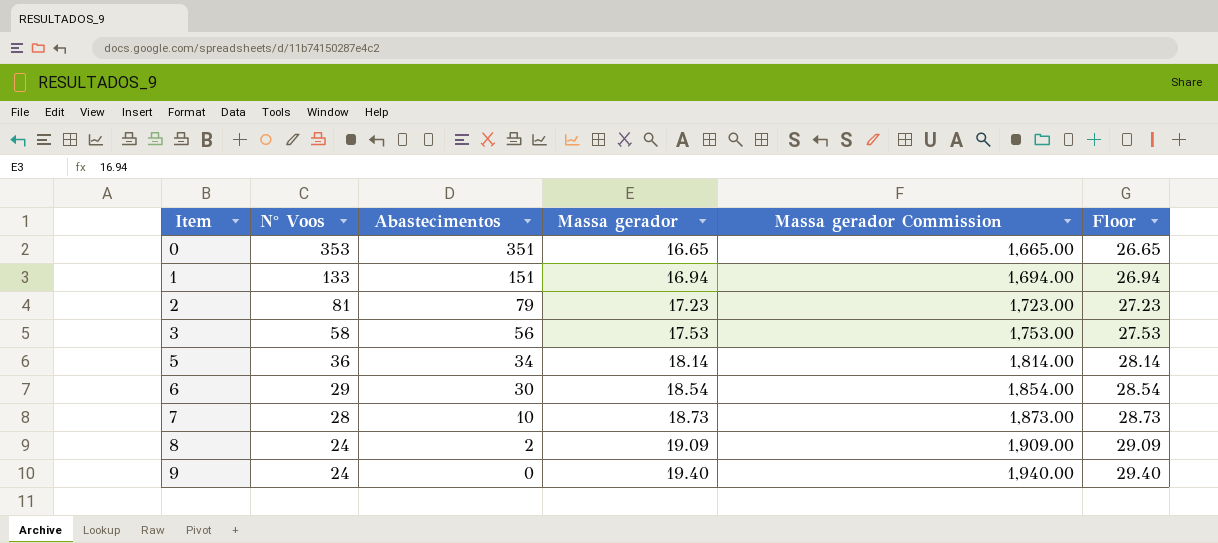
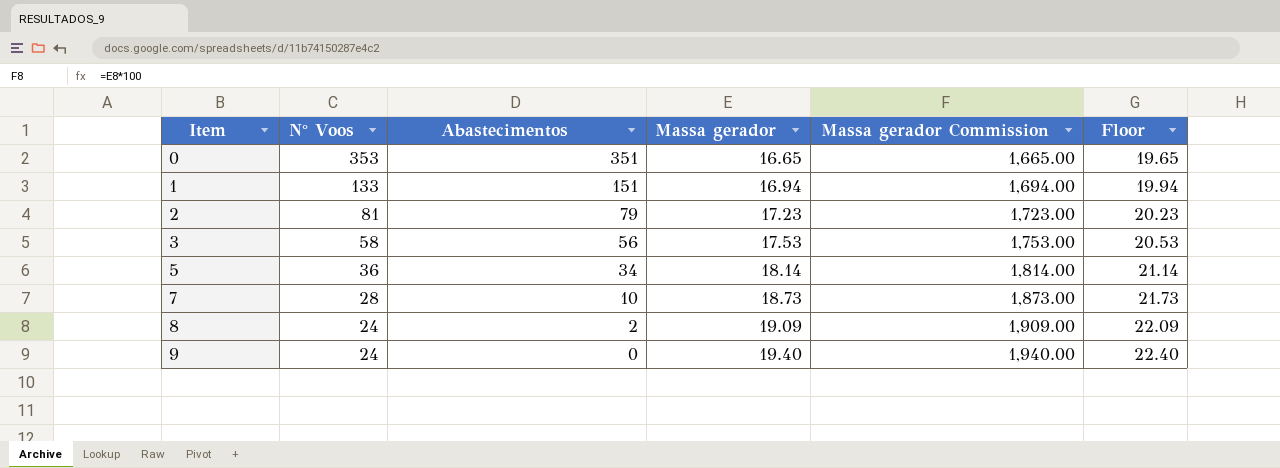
column Floor | formula: [Massa gerador] + 10 -> [Massa gerador] + 3
row 6: 29 | 30 | 18.54 | 1,854.00 | 28.54 -> none

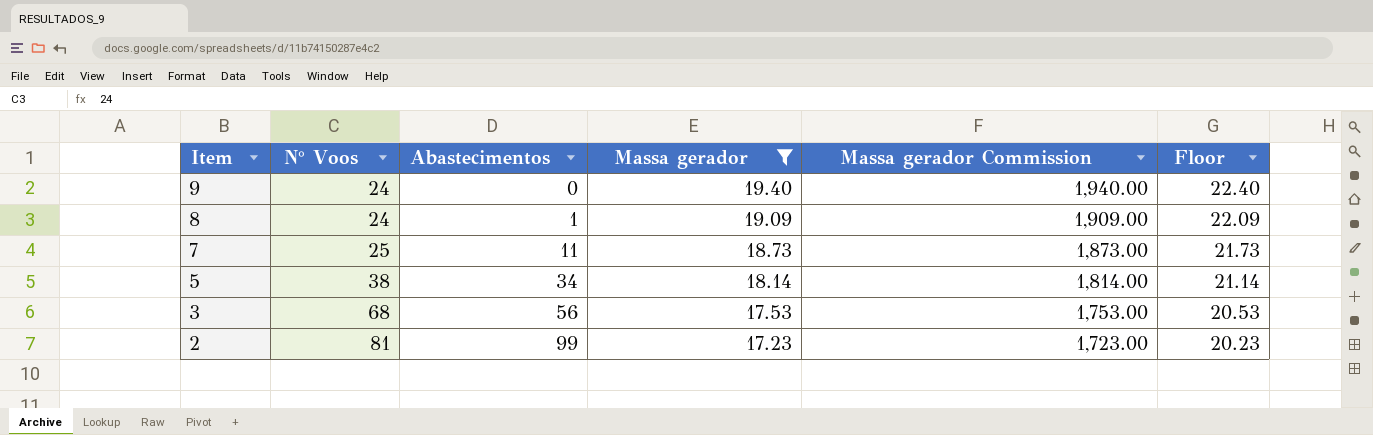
filter: none -> Massa gerador >= 17.23
row order: Item ascending -> Item descending
8 | Abastecimentos: 2 -> 1
7 | N° Voos: 28 -> 25
7 | Abastecimentos: 10 -> 11
5 | N° Voos: 36 -> 38
3 | N° Voos: 58 -> 68
2 | Abastecimentos: 79 -> 99

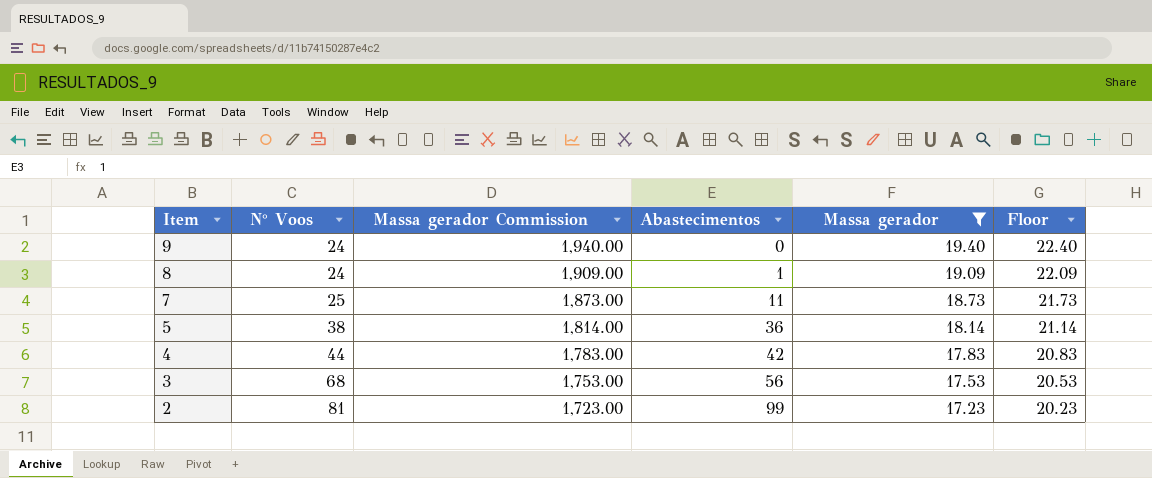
column Massa gerador Commission | position: 5 -> 3
5 | Abastecimentos: 34 -> 36
row 4: none -> 44 | 1,783.00 | 42 | 17.83 | 20.83

